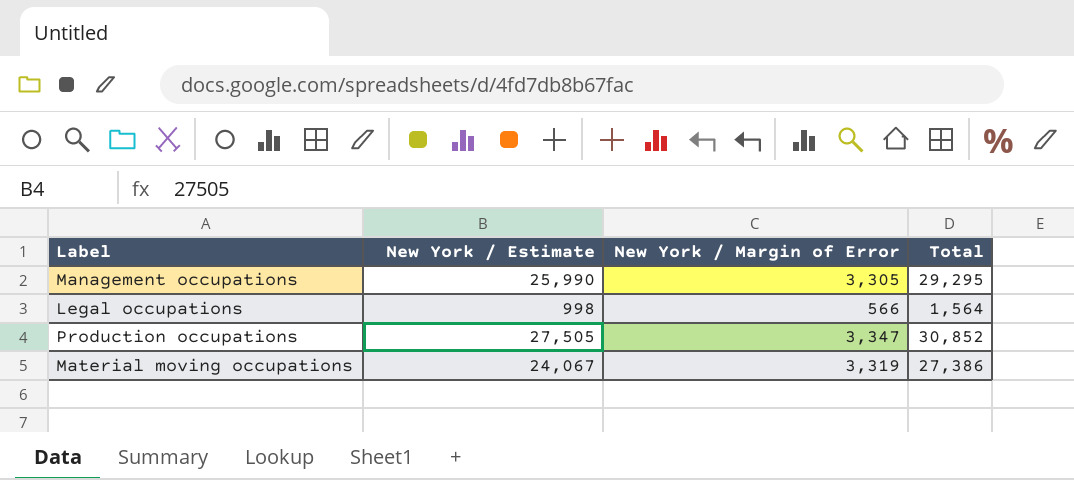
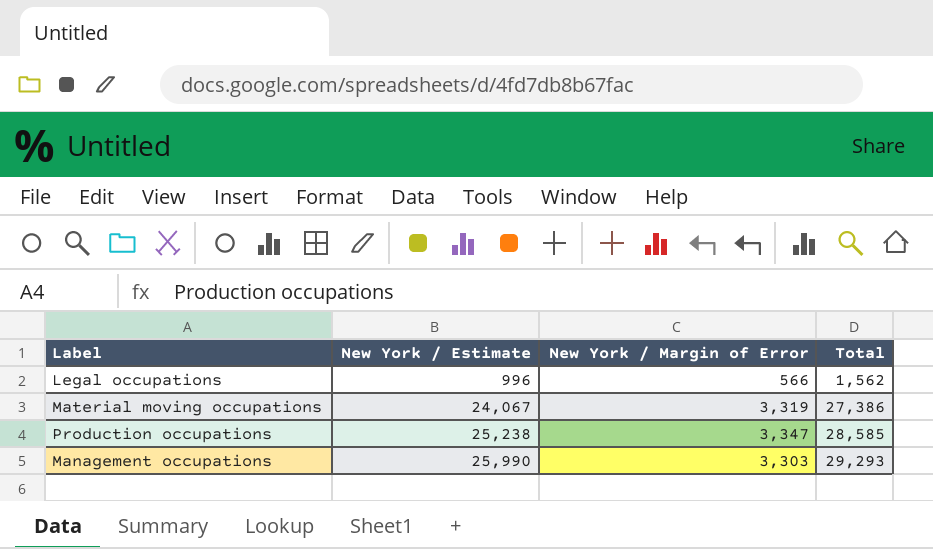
row order: none -> New York / Estimate ascending
Legal occupations | New York / Estimate: 998 -> 996
Legal occupations | Total: 1,564 -> 1,562
Production occupations | New York / Estimate: 27,505 -> 25,238
Production occupations | Total: 30,852 -> 28,585
Management occupations | New York / Margin of Error: 3,305 -> 3,303
Management occupations | Total: 29,295 -> 29,293

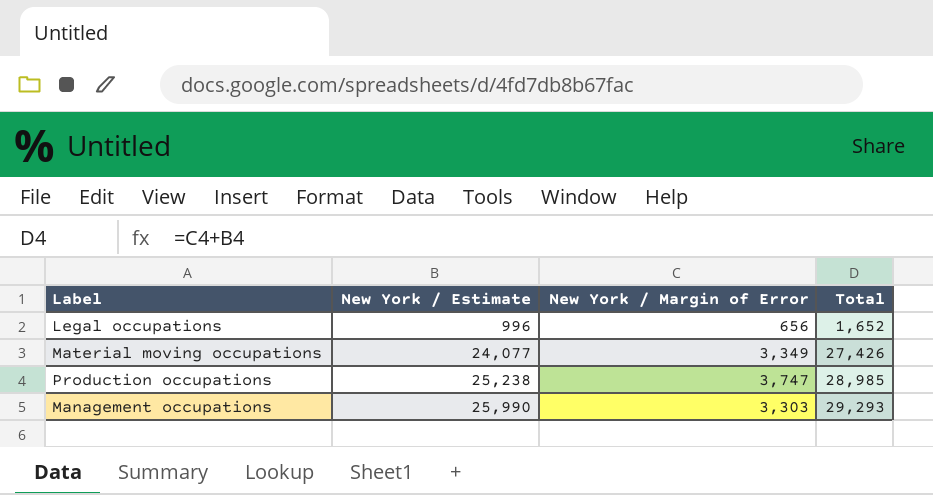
Legal occupations | New York / Margin of Error: 566 -> 656
Legal occupations | Total: 1,562 -> 1,652
Material moving occupations | New York / Estimate: 24,067 -> 24,077
Material moving occupations | New York / Margin of Error: 3,319 -> 3,349
Material moving occupations | Total: 27,386 -> 27,426
Production occupations | New York / Margin of Error: 3,347 -> 3,747
Production occupations | Total: 28,585 -> 28,985

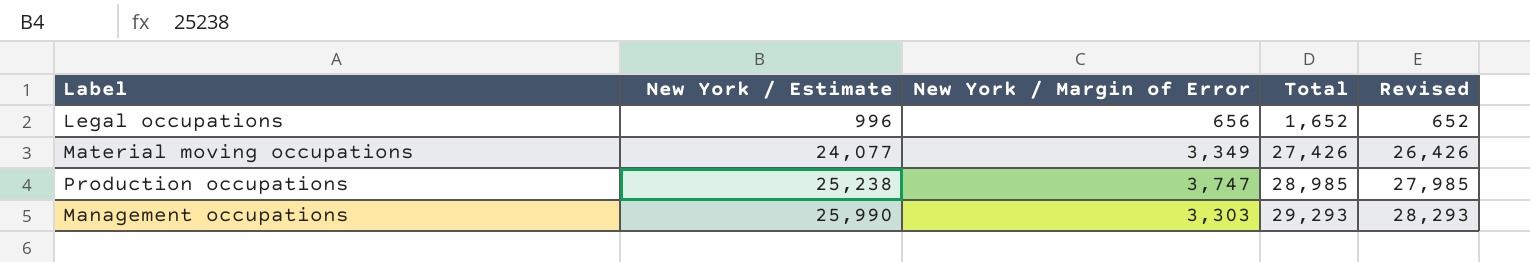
column Revised | formula: none -> [Total] - 1000

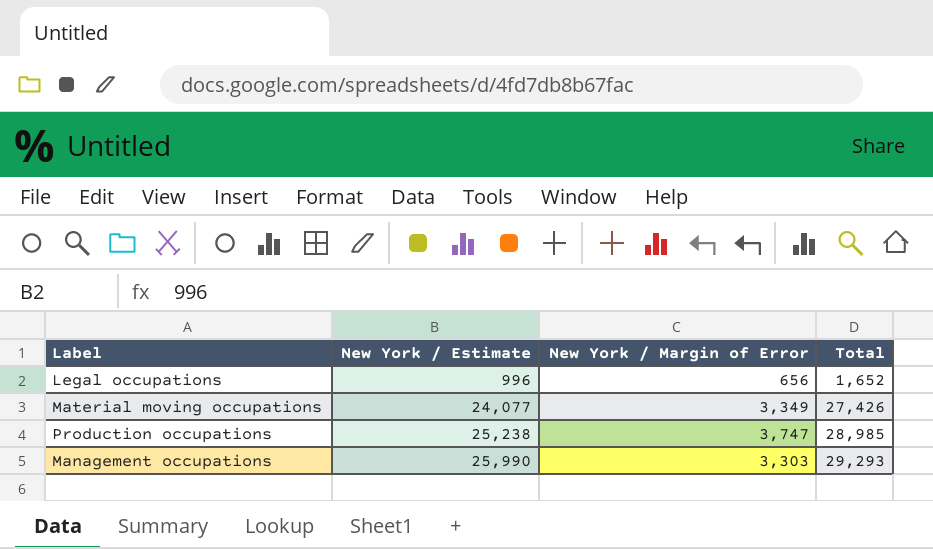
column Revised | formula: [Total] - 1000 -> none

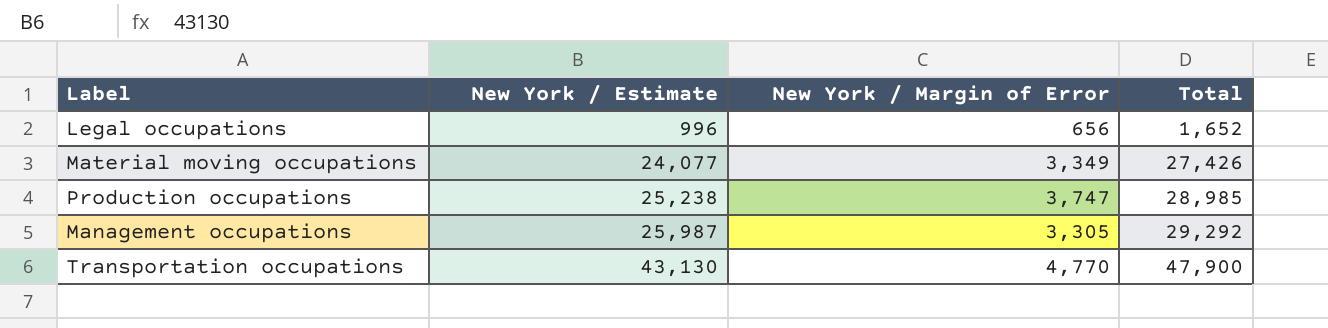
Management occupations | New York / Estimate: 25,990 -> 25,987
Management occupations | New York / Margin of Error: 3,303 -> 3,305
Management occupations | Total: 29,293 -> 29,292
row Transportation occupations: none -> 43,130 | 4,770 | 47,900

